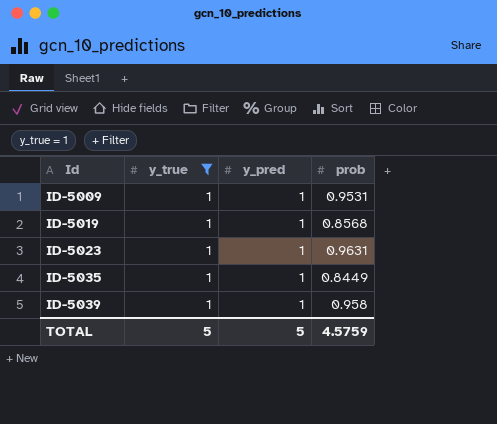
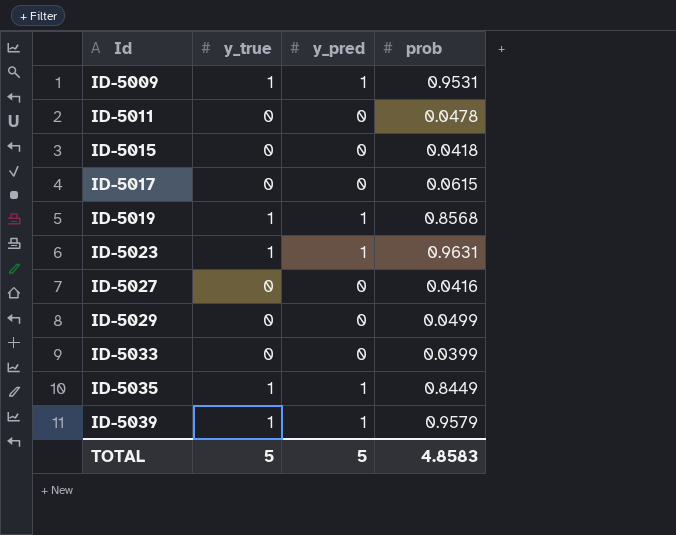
filter: y_true = 1 -> none
ID-5039 | prob: 0.958 -> 0.9579
TOTAL | prob: 4.5759 -> 4.8583

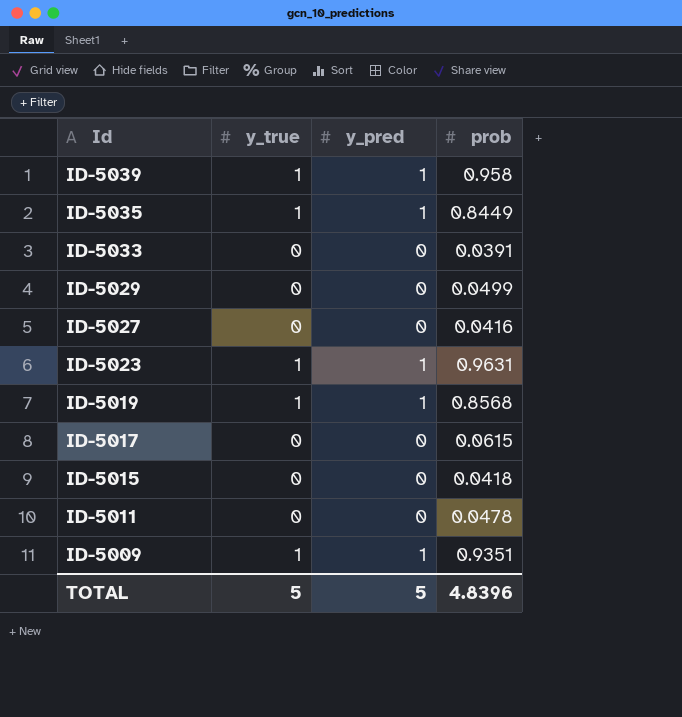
row order: Id ascending -> Id descending
ID-5039 | prob: 0.9579 -> 0.958
ID-5033 | prob: 0.0399 -> 0.0391
ID-5009 | prob: 0.9531 -> 0.9351
TOTAL | prob: 4.8583 -> 4.8396

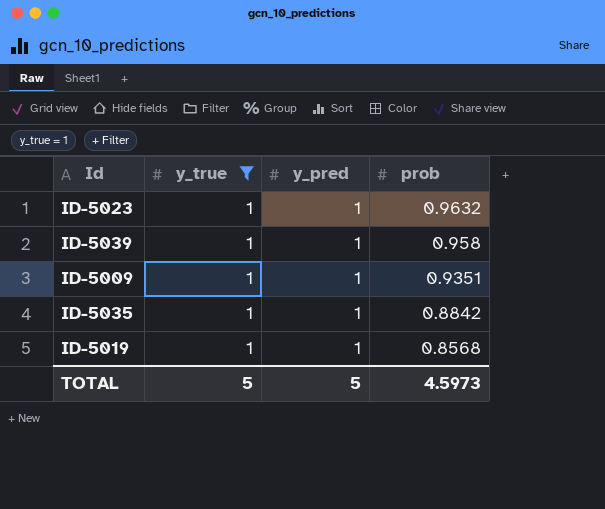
filter: none -> y_true = 1
row order: Id descending -> prob descending
ID-5023 | prob: 0.9631 -> 0.9632
ID-5035 | prob: 0.8449 -> 0.8842
TOTAL | prob: 4.8396 -> 4.5973

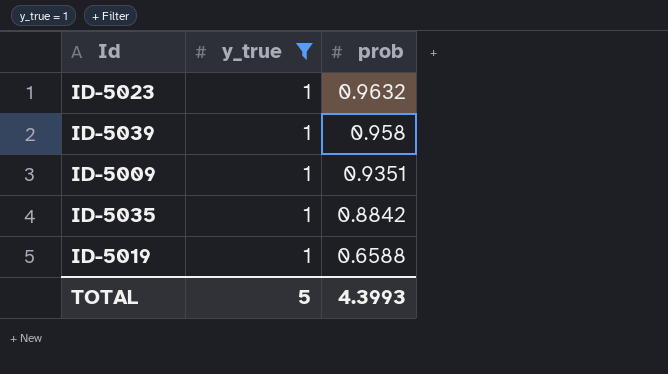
column y_pred | position: 3 -> none
ID-5019 | prob: 0.8568 -> 0.6588
TOTAL | prob: 4.5973 -> 4.3993

